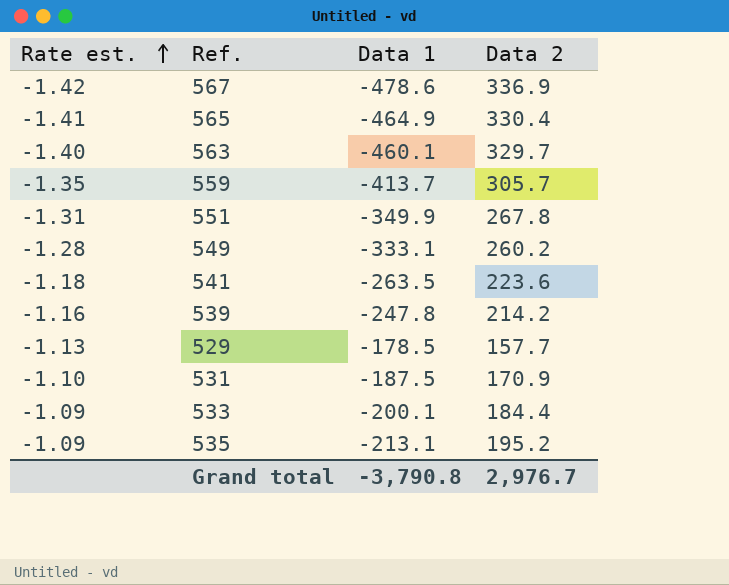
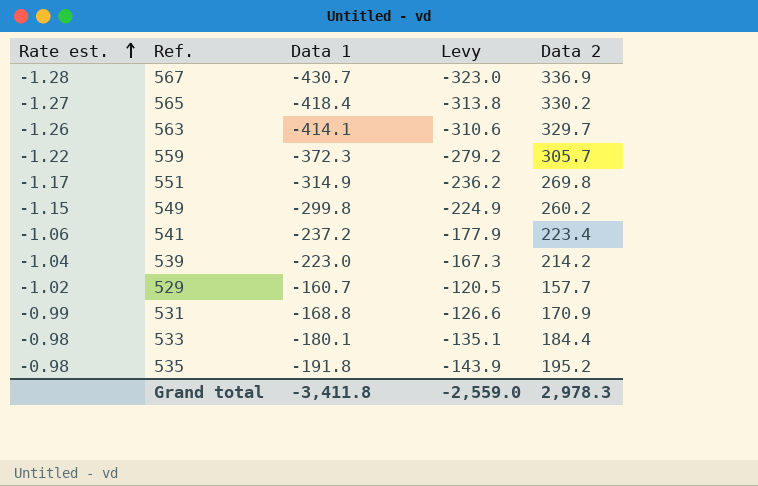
column Levy | formula: none -> [Data 1] * 0.75
567 | Rate est.: -1.42 -> -1.28
567 | Data 1: -478.6 -> -430.7
565 | Rate est.: -1.41 -> -1.27
565 | Data 1: -464.9 -> -418.4
565 | Data 2: 330.4 -> 330.2
563 | Rate est.: -1.40 -> -1.26
563 | Data 1: -460.1 -> -414.1
559 | Rate est.: -1.35 -> -1.22
559 | Data 1: -413.7 -> -372.3
551 | Rate est.: -1.31 -> -1.17
551 | Data 1: -349.9 -> -314.9
551 | Data 2: 267.8 -> 269.8
549 | Rate est.: -1.28 -> -1.15
549 | Data 1: -333.1 -> -299.8
541 | Rate est.: -1.18 -> -1.06
541 | Data 1: -263.5 -> -237.2
541 | Data 2: 223.6 -> 223.4
539 | Rate est.: -1.16 -> -1.04
539 | Data 1: -247.8 -> -223.0
529 | Rate est.: -1.13 -> -1.02
529 | Data 1: -178.5 -> -160.7
531 | Rate est.: -1.10 -> -0.99
531 | Data 1: -187.5 -> -168.8
533 | Rate est.: -1.09 -> -0.98
533 | Data 1: -200.1 -> -180.1
535 | Rate est.: -1.09 -> -0.98
535 | Data 1: -213.1 -> -191.8
Grand total | Data 1: -3,790.8 -> -3,411.8
Grand total | Data 2: 2,976.7 -> 2,978.3

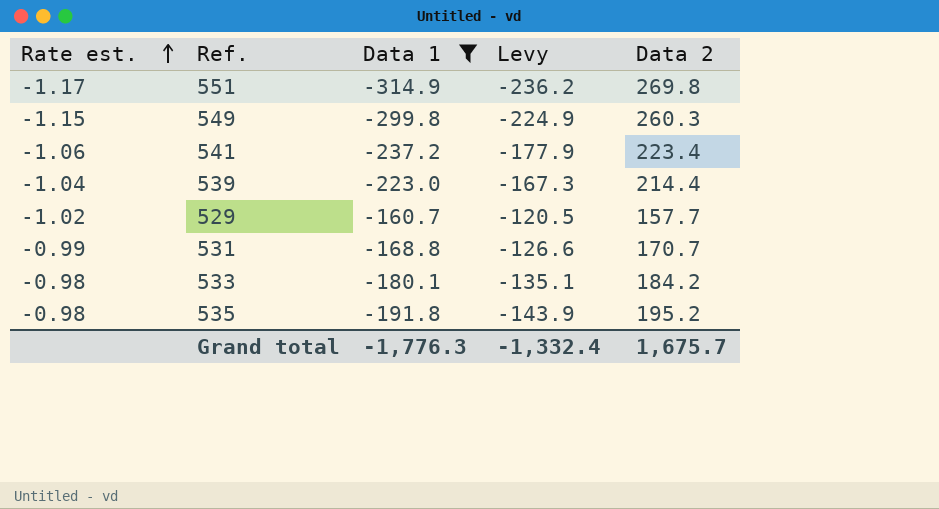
filter: none -> Data 1 >= -314.9
549 | Data 2: 260.2 -> 260.3
539 | Data 2: 214.2 -> 214.4
531 | Data 2: 170.9 -> 170.7
533 | Data 2: 184.4 -> 184.2
Grand total | Data 1: -3,411.8 -> -1,776.3
Grand total | Levy: -2,559.0 -> -1,332.4
Grand total | Data 2: 2,978.3 -> 1,675.7

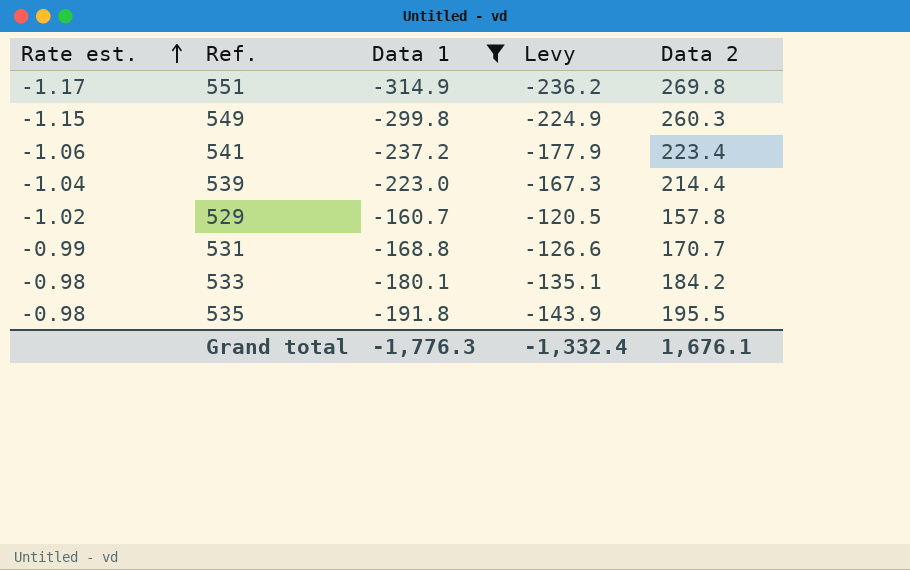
529 | Data 2: 157.7 -> 157.8
535 | Data 2: 195.2 -> 195.5
Grand total | Data 2: 1,675.7 -> 1,676.1

